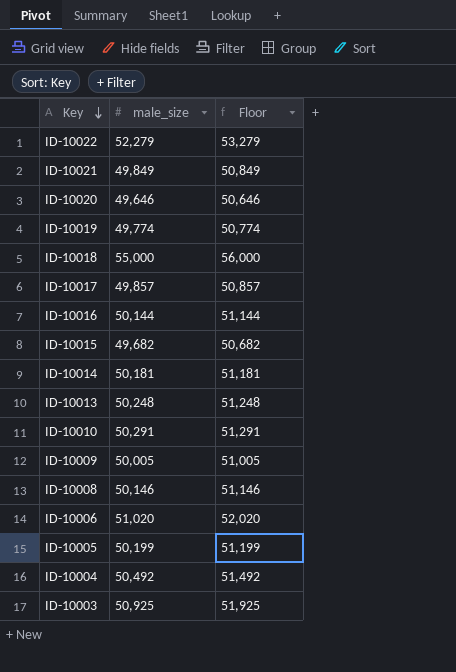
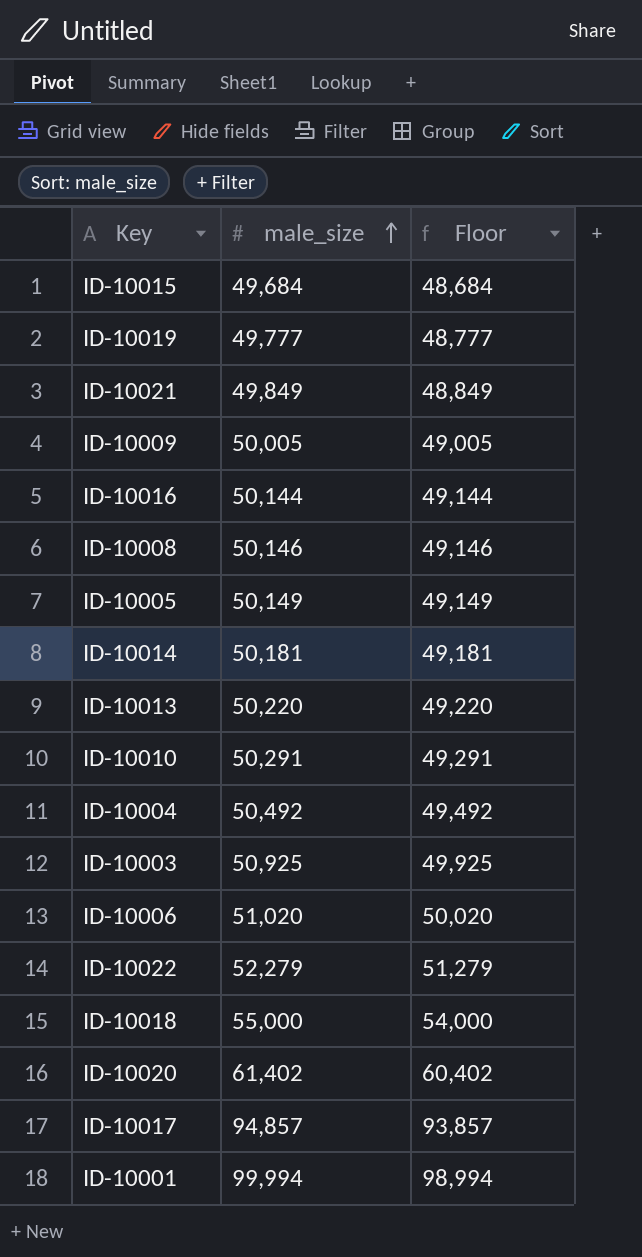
row order: Key descending -> male_size ascending
column Floor | formula: [male_size] + 1000 -> [male_size] - 1000
ID-10015 | male_size: 49,682 -> 49,684
ID-10019 | male_size: 49,774 -> 49,777
ID-10005 | male_size: 50,199 -> 50,149
ID-10013 | male_size: 50,248 -> 50,220
ID-10020 | male_size: 49,646 -> 61,402
ID-10017 | male_size: 49,857 -> 94,857
row ID-10001: none -> 99,994 | 98,994

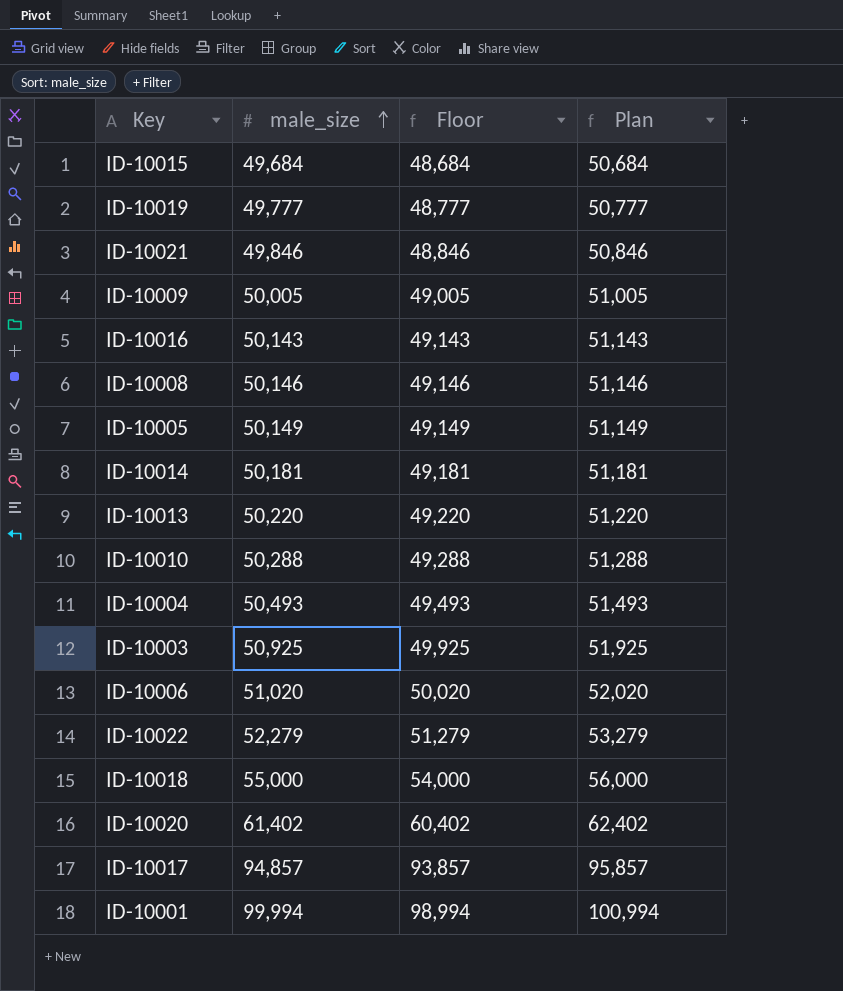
column Plan | formula: none -> [male_size] + 1000
ID-10021 | male_size: 49,849 -> 49,846
ID-10021 | Floor: 48,849 -> 48,846
ID-10016 | male_size: 50,144 -> 50,143
ID-10016 | Floor: 49,144 -> 49,143
ID-10010 | male_size: 50,291 -> 50,288
ID-10010 | Floor: 49,291 -> 49,288
ID-10004 | male_size: 50,492 -> 50,493
ID-10004 | Floor: 49,492 -> 49,493

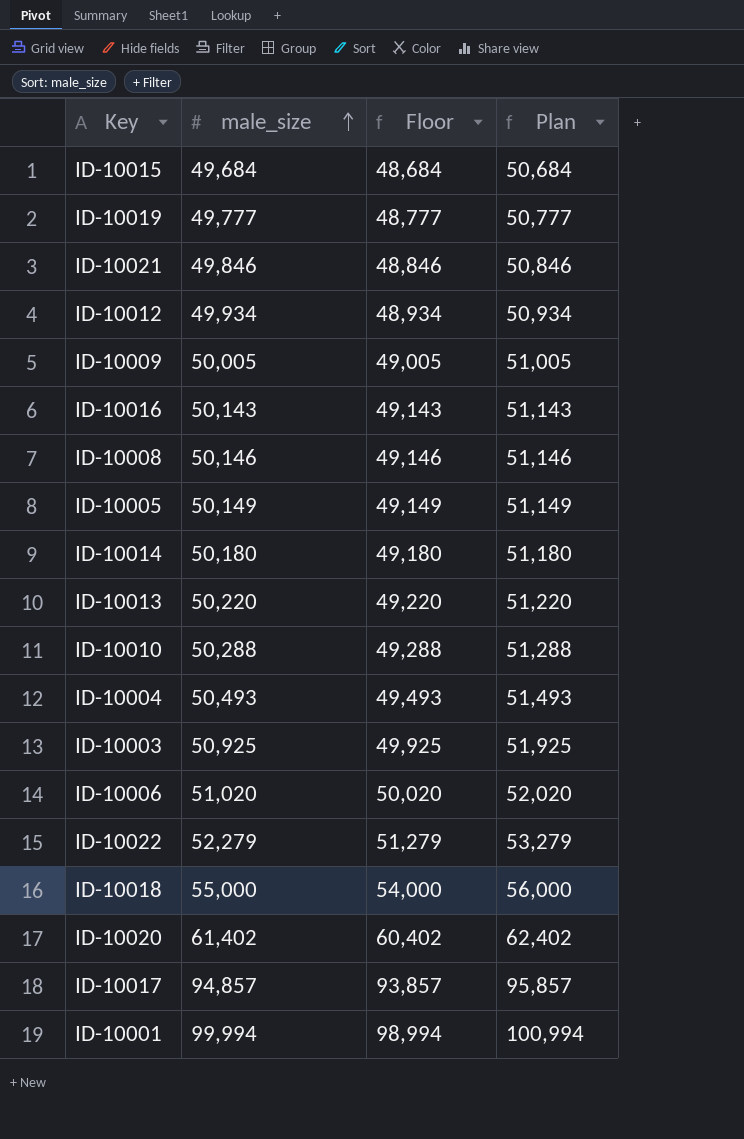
row ID-10012: none -> 49,934 | 48,934 | 50,934
ID-10014 | male_size: 50,181 -> 50,180
ID-10014 | Floor: 49,181 -> 49,180
ID-10014 | Plan: 51,181 -> 51,180

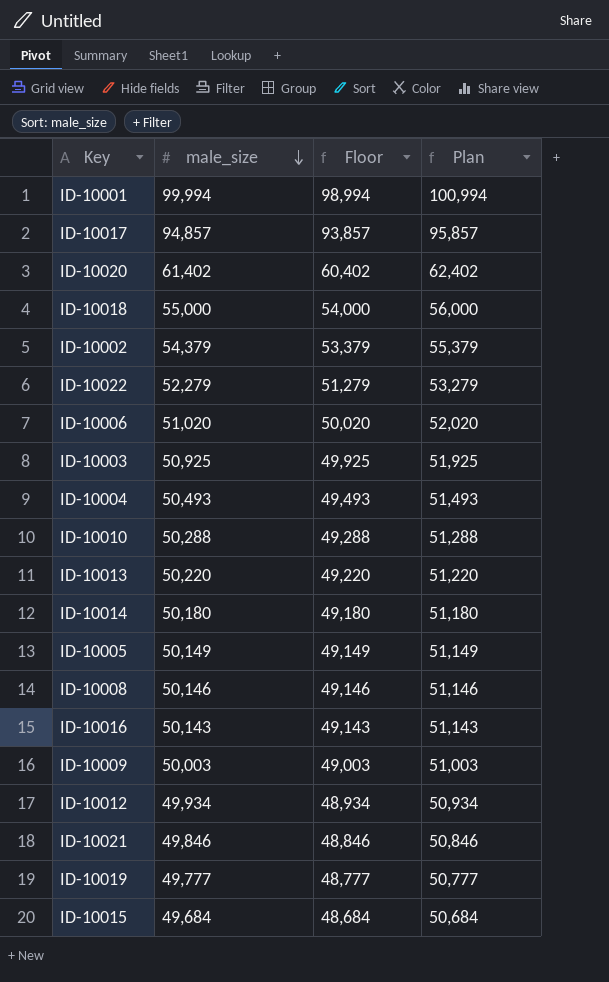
row order: male_size ascending -> male_size descending
row ID-10002: none -> 54,379 | 53,379 | 55,379
ID-10009 | male_size: 50,005 -> 50,003
ID-10009 | Floor: 49,005 -> 49,003
ID-10009 | Plan: 51,005 -> 51,003

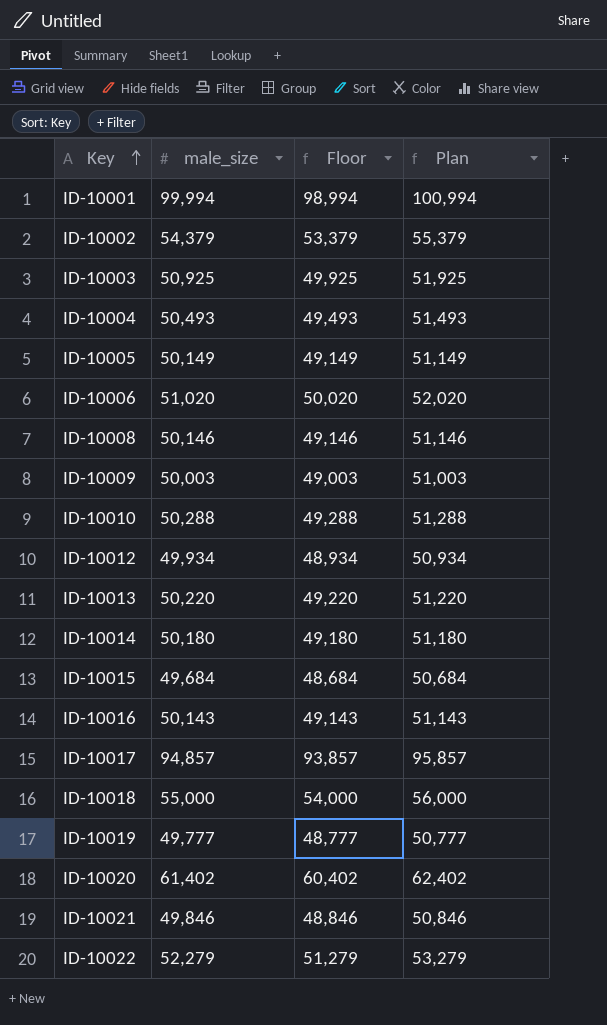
row order: male_size descending -> Key ascending

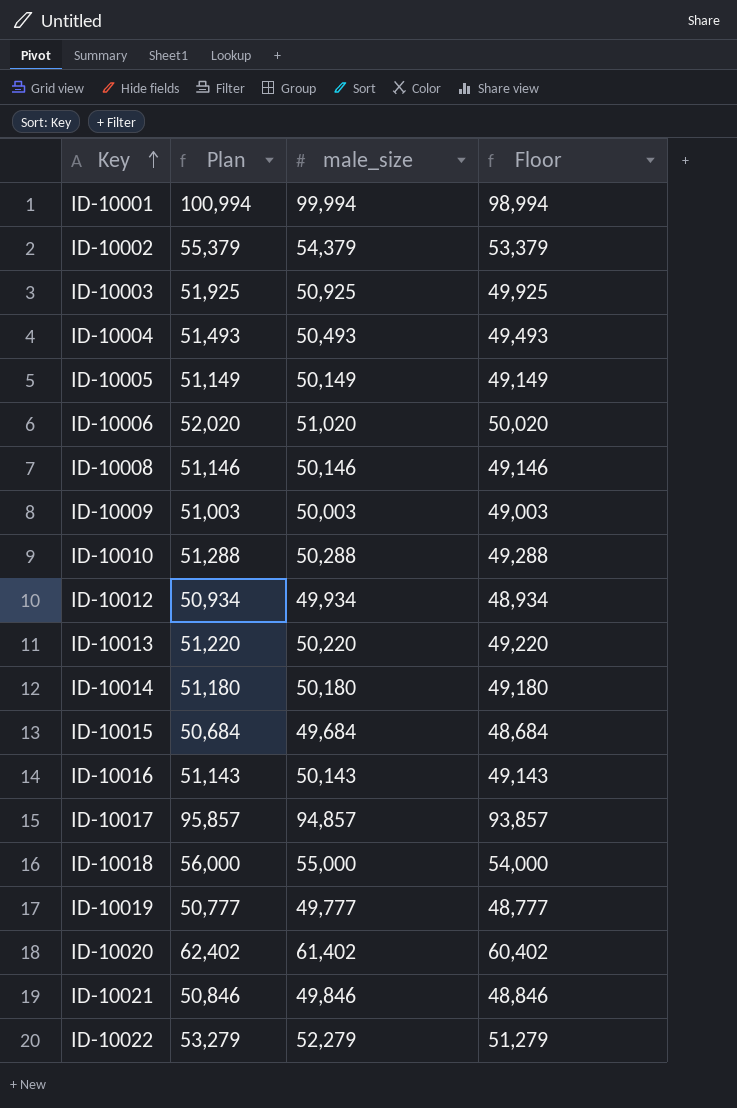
column Plan | position: 4 -> 2

